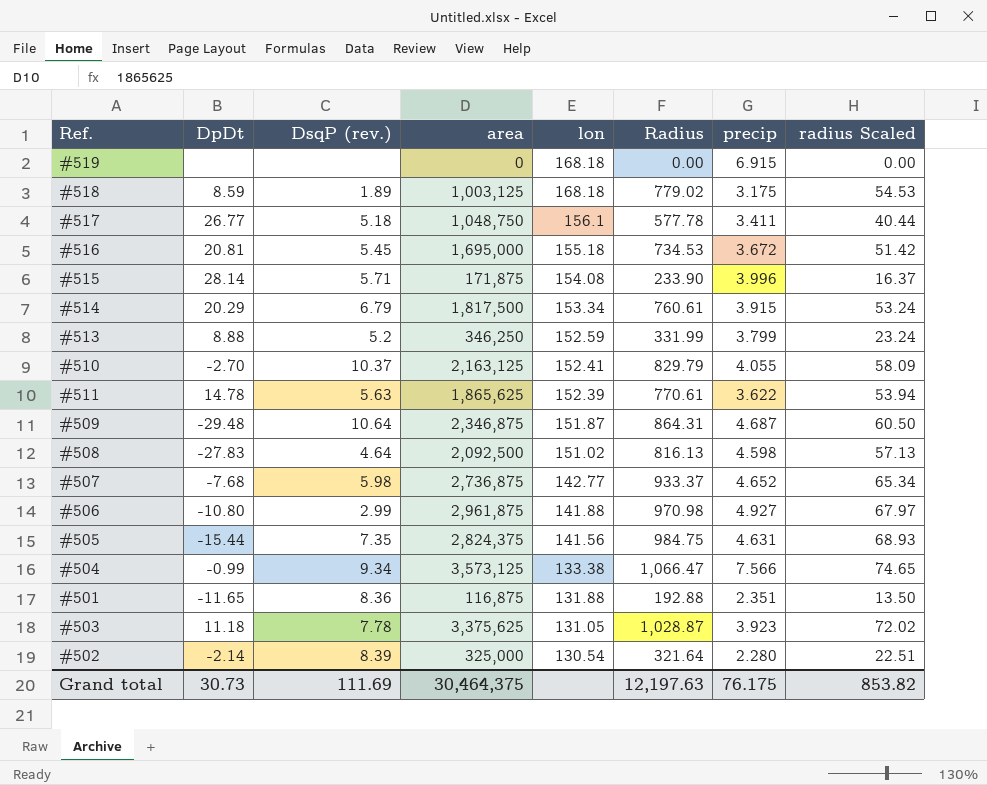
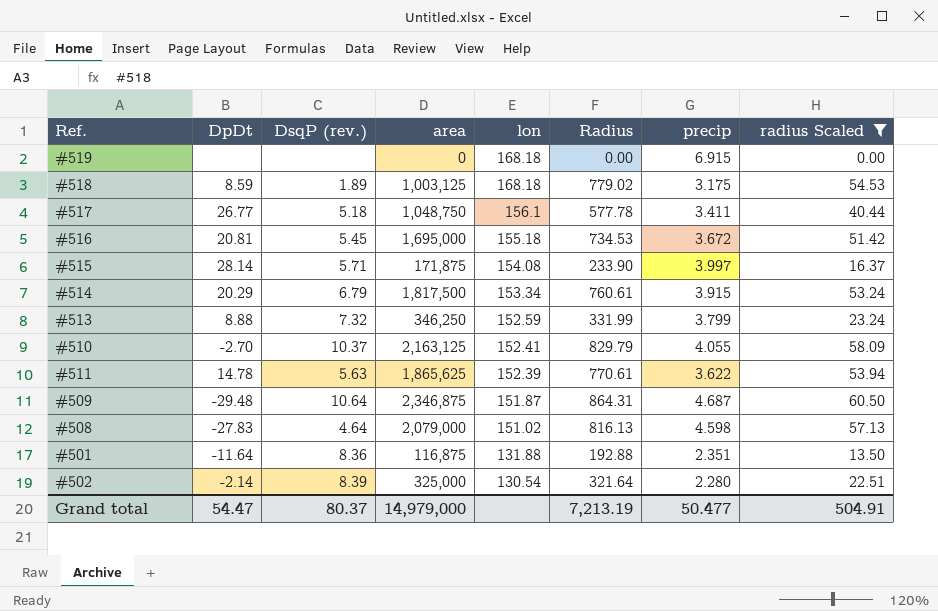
filter: none -> radius Scaled <= 60.50
#515 | precip: 3.996 -> 3.997
#513 | DsqP (rev.): 5.2 -> 7.32
#508 | area: 2,092,500 -> 2,079,000
#501 | DpDt: -11.65 -> -11.64
Grand total | DpDt: 30.73 -> 54.47
Grand total | DsqP (rev.): 111.69 -> 80.37
Grand total | area: 30,464,375 -> 14,979,000
Grand total | Radius: 12,197.63 -> 7,213.19
Grand total | precip: 76.175 -> 50.477
Grand total | radius Scaled: 853.82 -> 504.91

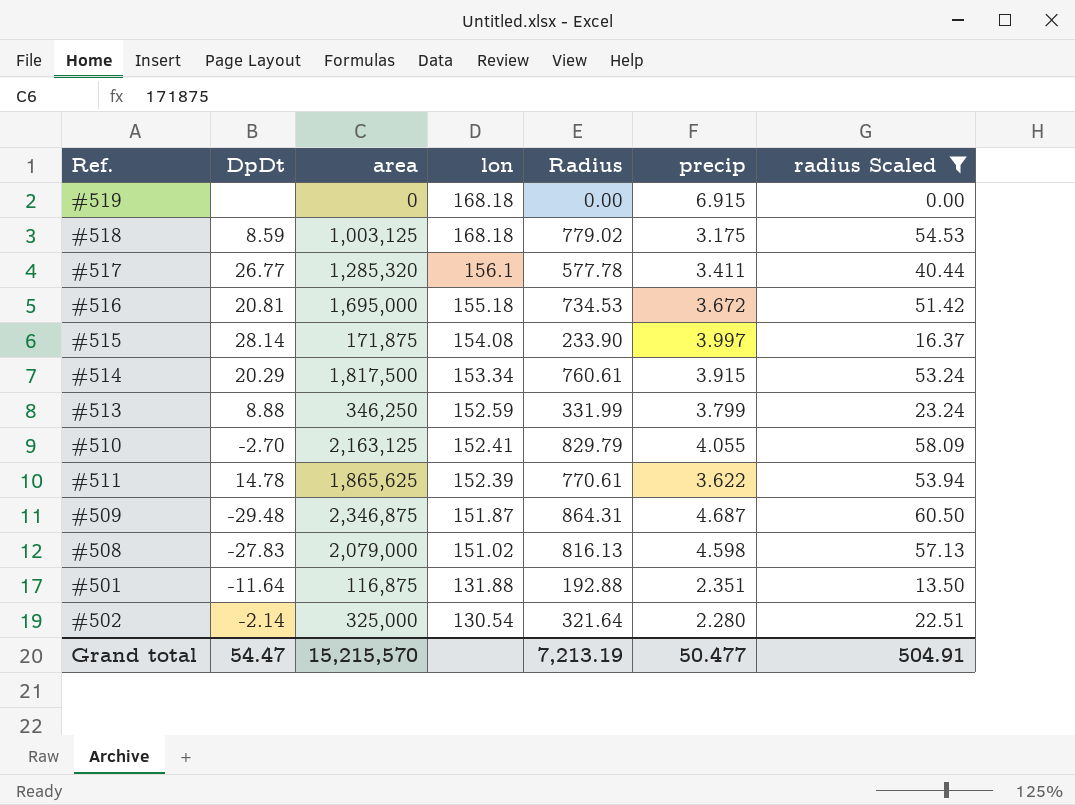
column DsqP (rev.) | position: 3 -> none
#517 | area: 1,048,750 -> 1,285,320
Grand total | area: 14,979,000 -> 15,215,570

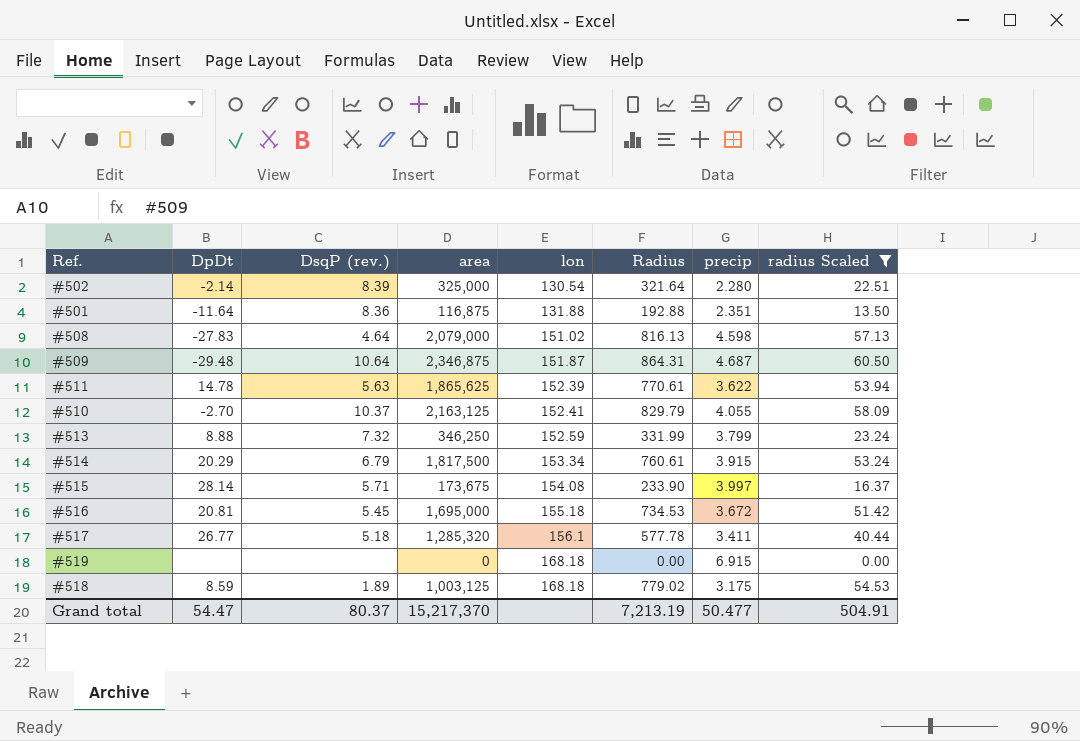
row order: lon descending -> lon ascending
column DsqP (rev.) | position: none -> 3
#515 | area: 171,875 -> 173,675
Grand total | area: 15,215,570 -> 15,217,370

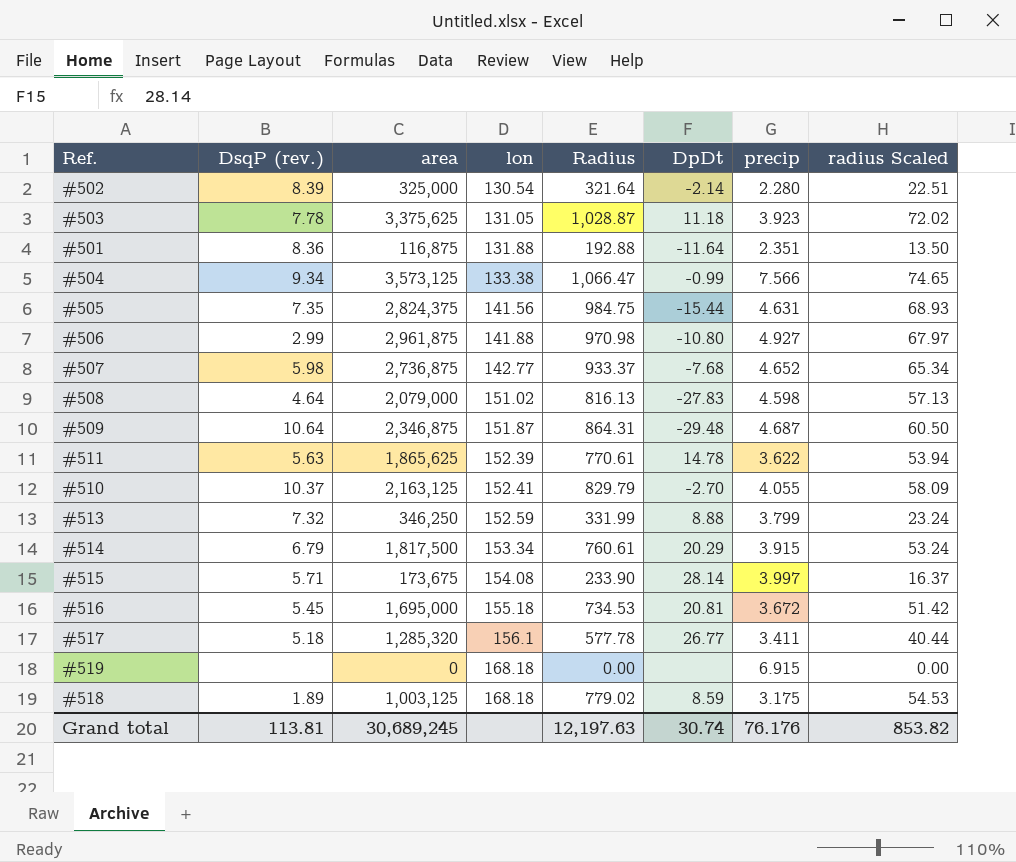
filter: radius Scaled <= 60.50 -> none
column DpDt | position: 2 -> 6
Grand total | DsqP (rev.): 80.37 -> 113.81
Grand total | area: 15,217,370 -> 30,689,245
Grand total | Radius: 7,213.19 -> 12,197.63
Grand total | DpDt: 54.47 -> 30.74
Grand total | precip: 50.477 -> 76.176
Grand total | radius Scaled: 504.91 -> 853.82

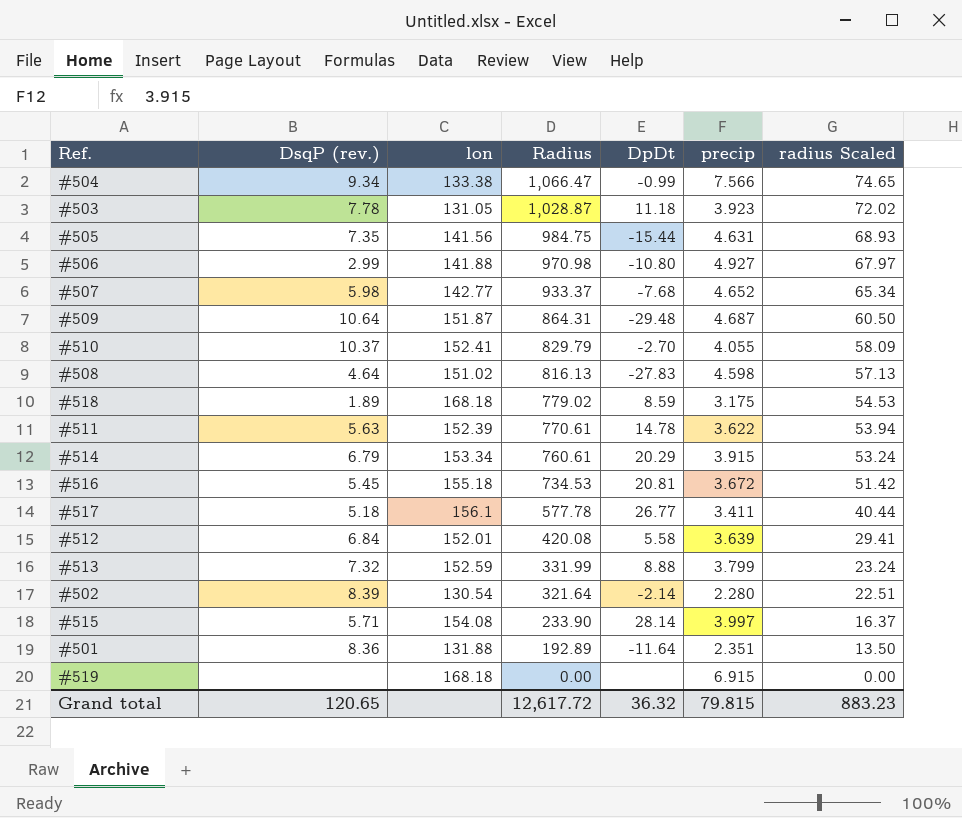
row order: lon ascending -> Radius descending
column area | position: 3 -> none
row #512: none -> 6.84 | 152.01 | 420.08 | 5.58 | 3.639 | 29.41
#501 | Radius: 192.88 -> 192.89
Grand total | DsqP (rev.): 113.81 -> 120.65
Grand total | Radius: 12,197.63 -> 12,617.72
Grand total | DpDt: 30.74 -> 36.32
Grand total | precip: 76.176 -> 79.815
Grand total | radius Scaled: 853.82 -> 883.23

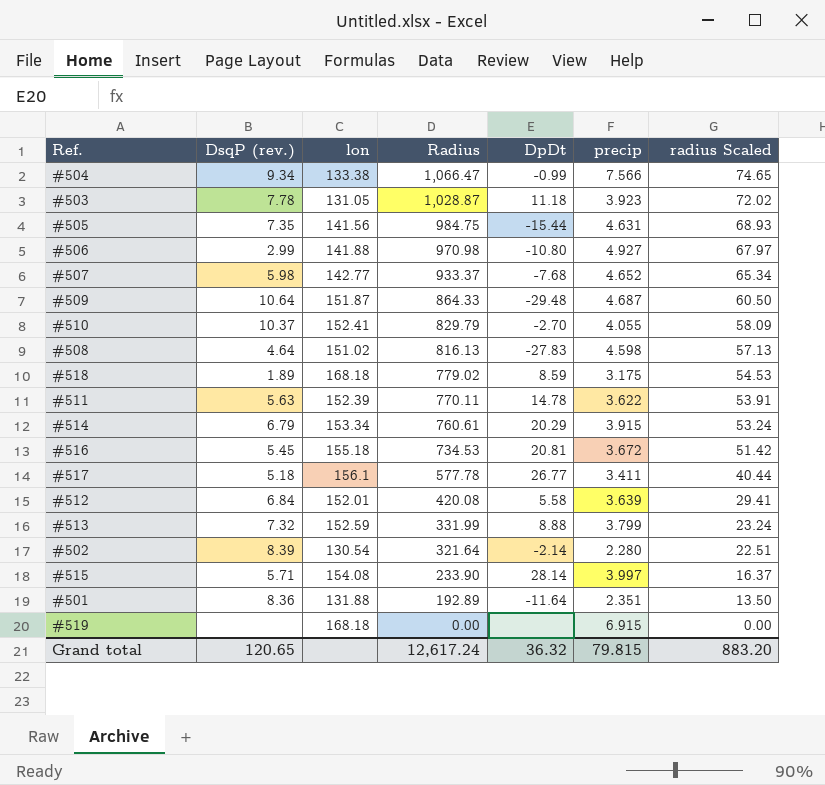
#509 | Radius: 864.31 -> 864.33
#511 | Radius: 770.61 -> 770.11
#511 | radius Scaled: 53.94 -> 53.91
Grand total | Radius: 12,617.72 -> 12,617.24
Grand total | radius Scaled: 883.23 -> 883.20

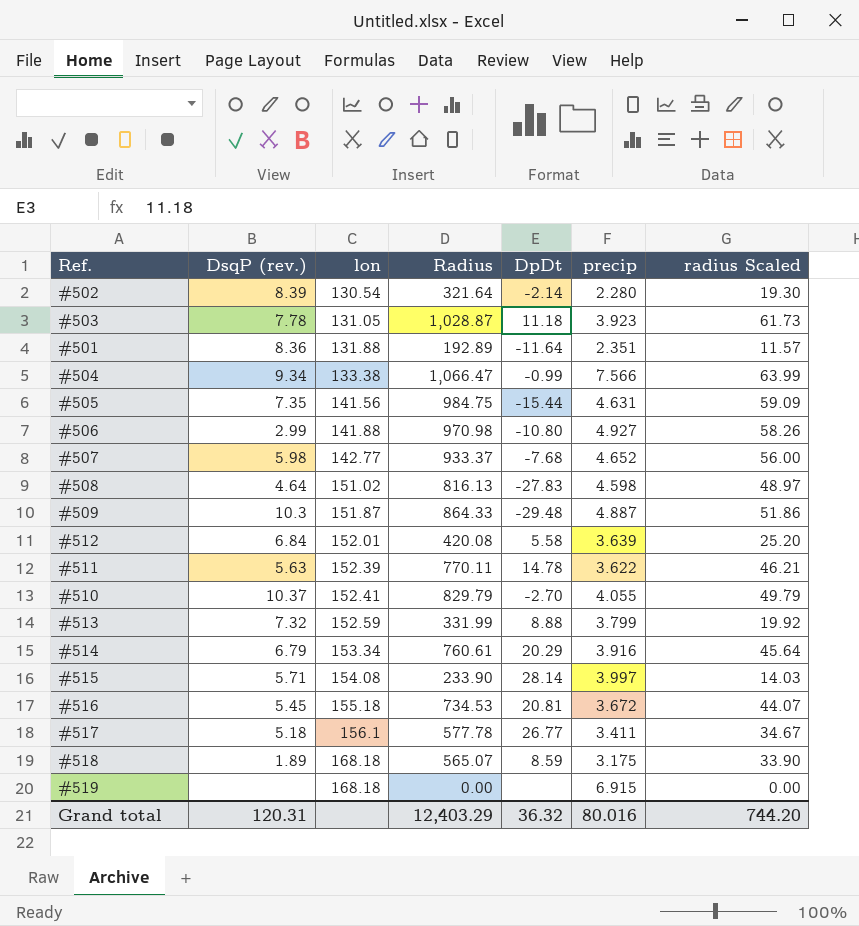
row order: Radius descending -> lon ascending
column radius Scaled | formula: [Radius] * 0.07 -> [Radius] * 0.06
#509 | DsqP (rev.): 10.64 -> 10.3
#509 | precip: 4.687 -> 4.887
#514 | precip: 3.915 -> 3.916
#518 | Radius: 779.02 -> 565.07
Grand total | DsqP (rev.): 120.65 -> 120.31
Grand total | Radius: 12,617.24 -> 12,403.29
Grand total | precip: 79.815 -> 80.016
Grand total | radius Scaled: 883.20 -> 744.20

